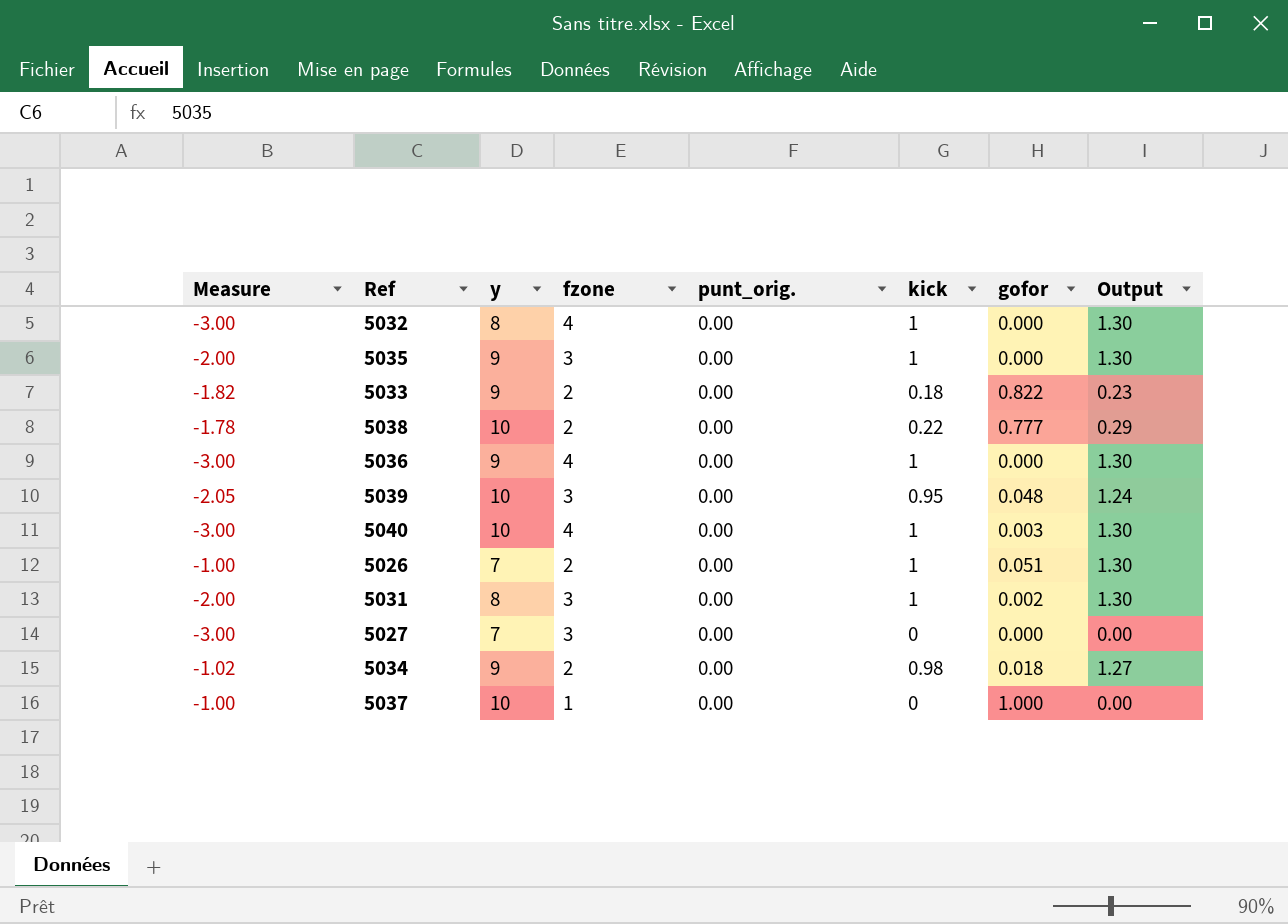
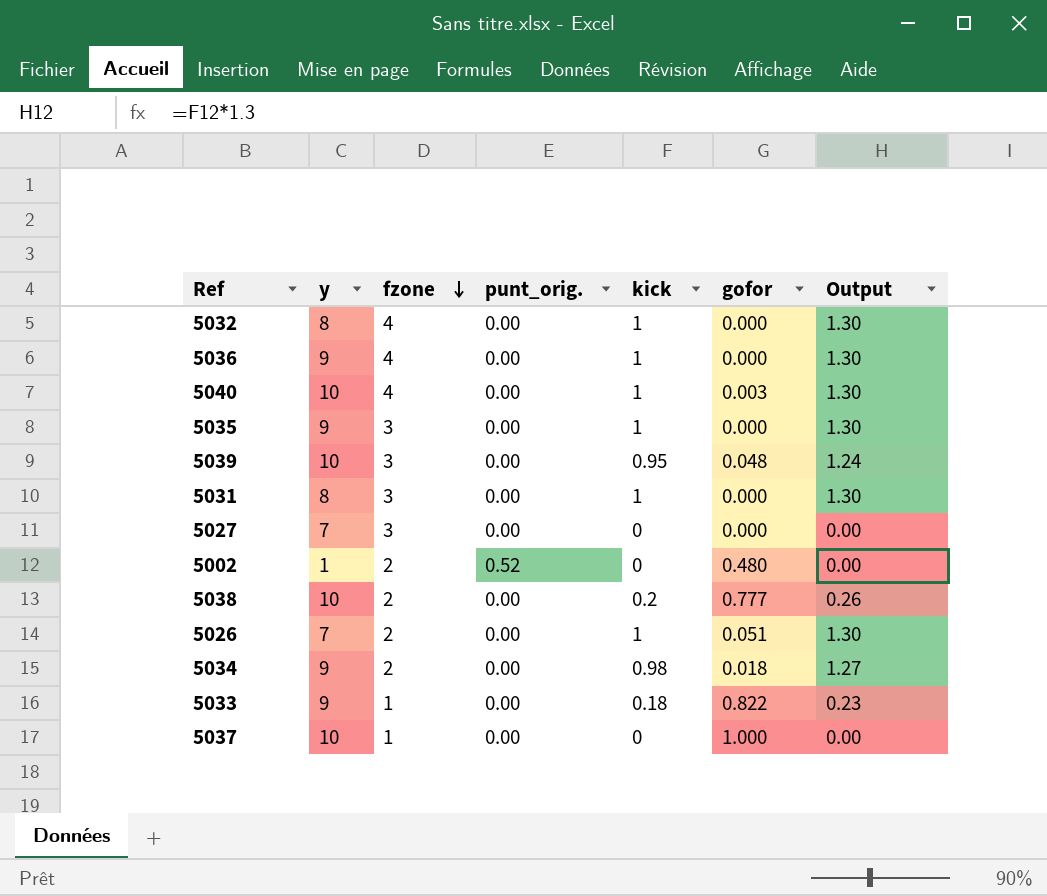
row order: none -> fzone descending
column Measure | formula: [kick] - [fzone] -> none
5031 | gofor: 0.002 -> 0.000
row 5002: none -> 1 | 2 | 0.52 | 0 | 0.480 | 0.00
5038 | kick: 0.22 -> 0.2
5038 | Output: 0.29 -> 0.26
5033 | fzone: 2 -> 1

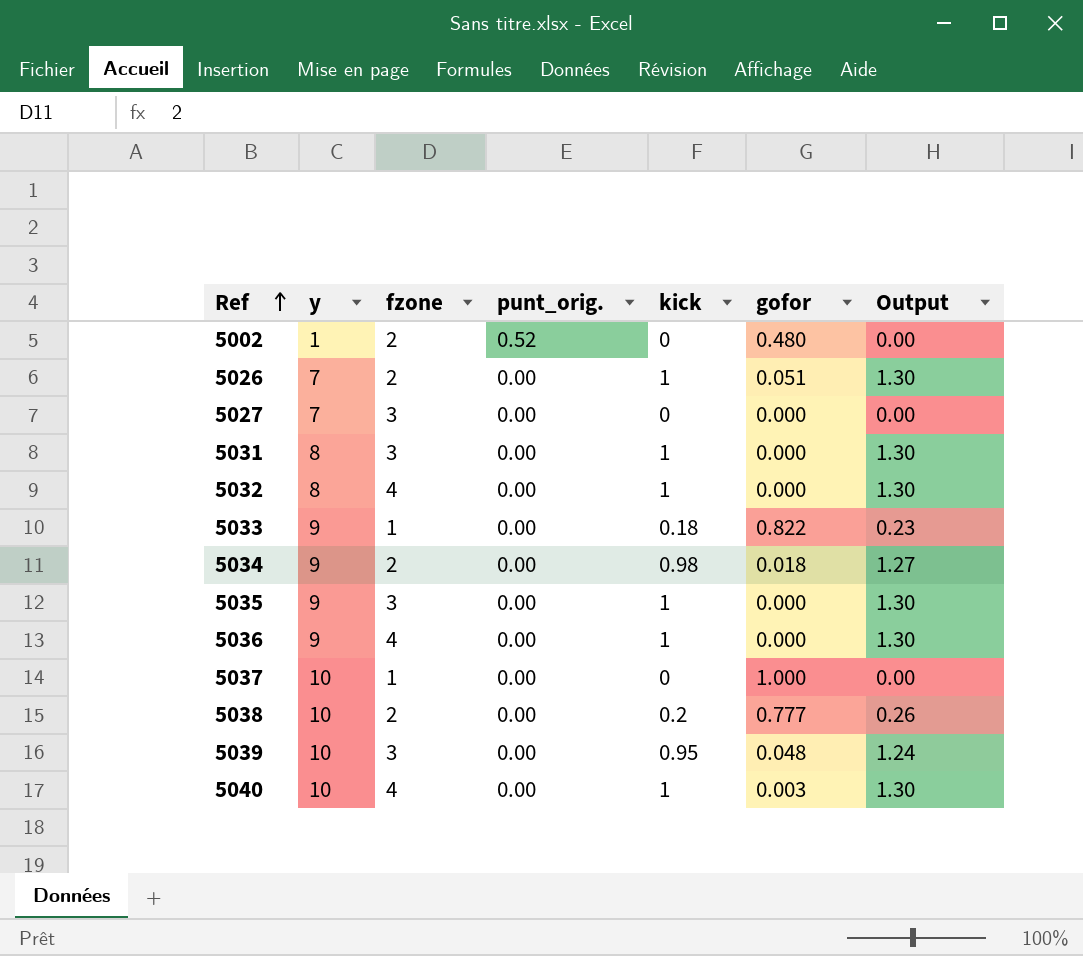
row order: fzone descending -> Ref ascending

